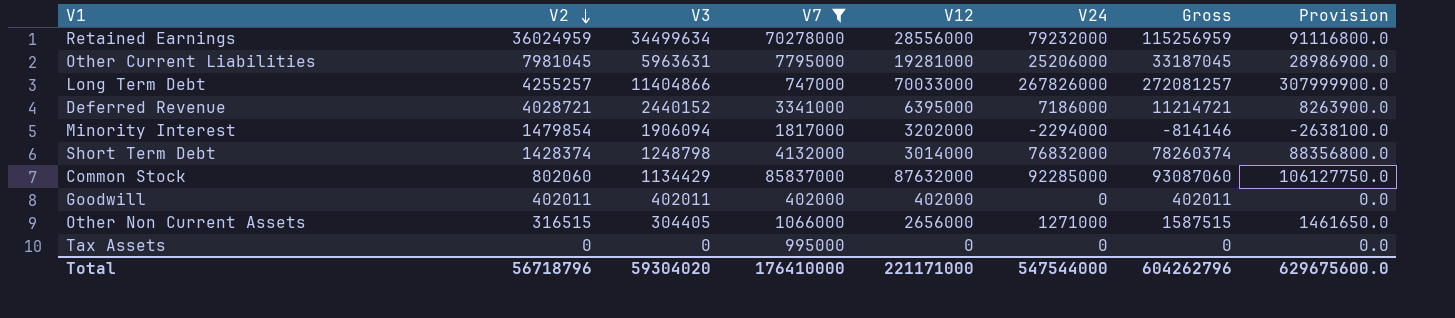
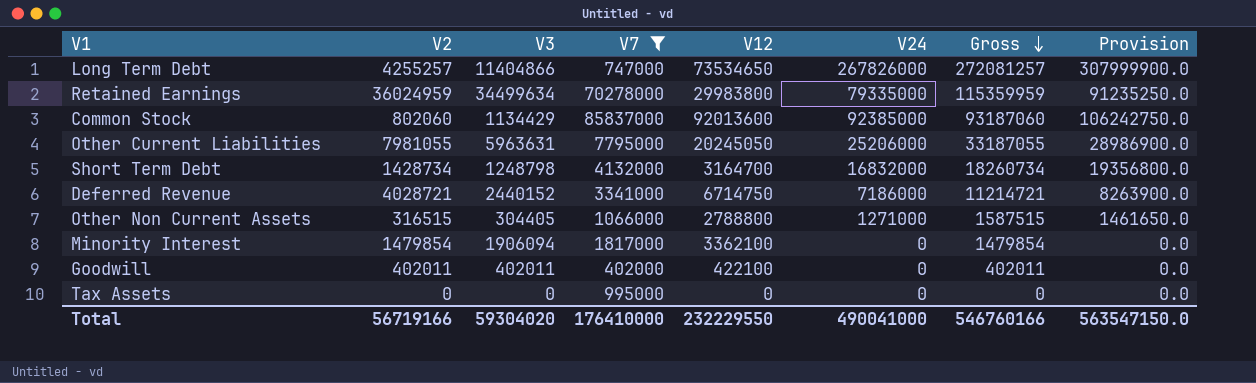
row order: V2 descending -> Gross descending
Long Term Debt | V12: 70033000 -> 73534650
Retained Earnings | V12: 28556000 -> 29983800
Retained Earnings | V24: 79232000 -> 79335000
Retained Earnings | Gross: 115256959 -> 115359959
Retained Earnings | Provision: 91116800.0 -> 91235250.0
Common Stock | V12: 87632000 -> 92013600
Common Stock | V24: 92285000 -> 92385000
Common Stock | Gross: 93087060 -> 93187060
Common Stock | Provision: 106127750.0 -> 106242750.0
Other Current Liabilities | V2: 7981045 -> 7981055
Other Current Liabilities | V12: 19281000 -> 20245050
Other Current Liabilities | Gross: 33187045 -> 33187055
Short Term Debt | V2: 1428374 -> 1428734
Short Term Debt | V12: 3014000 -> 3164700
Short Term Debt | V24: 76832000 -> 16832000
Short Term Debt | Gross: 78260374 -> 18260734
Short Term Debt | Provision: 88356800.0 -> 19356800.0
Deferred Revenue | V12: 6395000 -> 6714750
Other Non Current Assets | V12: 2656000 -> 2788800
Minority Interest | V12: 3202000 -> 3362100
Minority Interest | V24: -2294000 -> 0
Minority Interest | Gross: -814146 -> 1479854
Minority Interest | Provision: -2638100.0 -> 0.0
Goodwill | V12: 402000 -> 422100
Total | V2: 56718796 -> 56719166
Total | V12: 221171000 -> 232229550
Total | V24: 547544000 -> 490041000
Total | Gross: 604262796 -> 546760166
Total | Provision: 629675600.0 -> 563547150.0

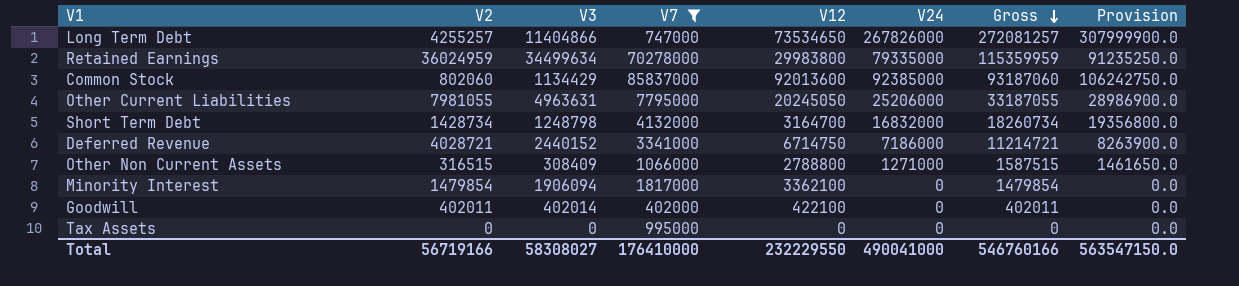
Other Current Liabilities | V3: 5963631 -> 4963631
Other Non Current Assets | V3: 304405 -> 308409
Goodwill | V3: 402011 -> 402014
Total | V3: 59304020 -> 58308027

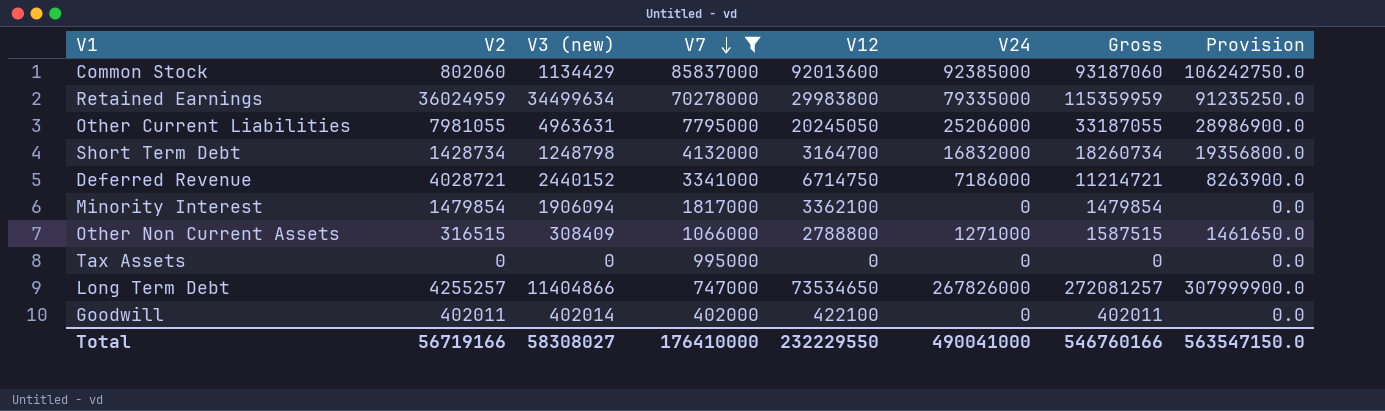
row order: Gross descending -> V7 descending
column name: V3 -> V3 (new)

